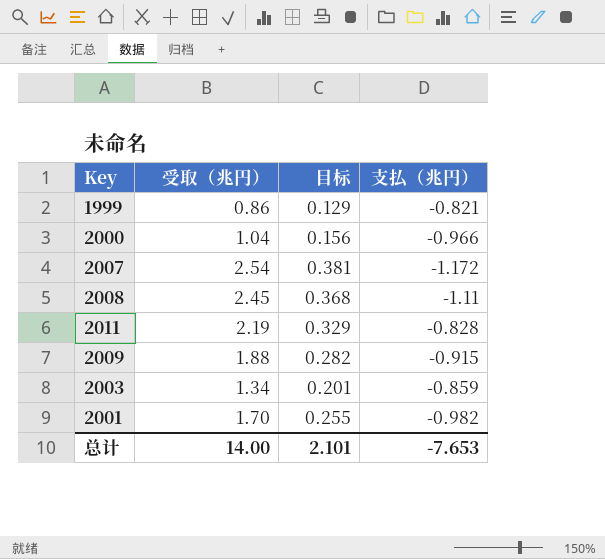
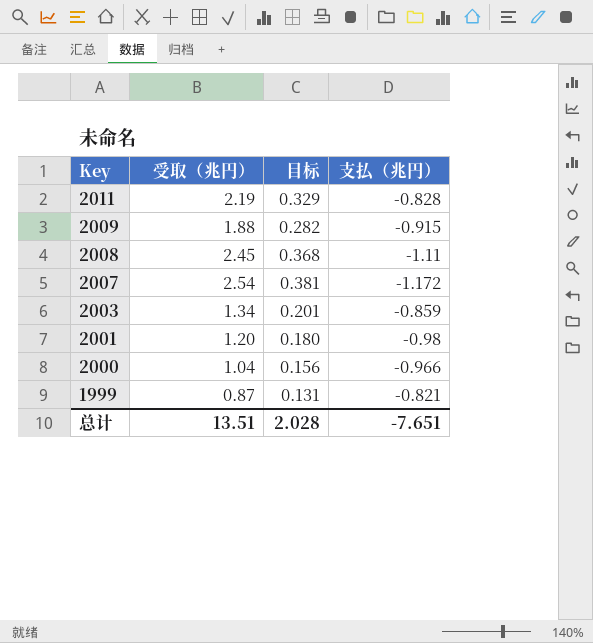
row order: none -> Key descending
2001 | 受取（兆円）: 1.70 -> 1.20
2001 | 目标: 0.255 -> 0.180
2001 | 支払（兆円）: -0.982 -> -0.98
1999 | 受取（兆円）: 0.86 -> 0.87
1999 | 目标: 0.129 -> 0.131
总计 | 受取（兆円）: 14.00 -> 13.51
总计 | 目标: 2.101 -> 2.028
总计 | 支払（兆円）: -7.653 -> -7.651

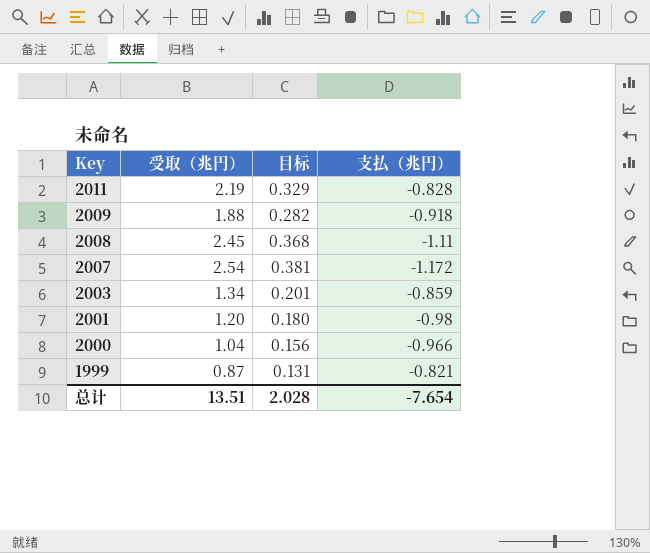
2009 | 支払（兆円）: -0.915 -> -0.918
总计 | 支払（兆円）: -7.651 -> -7.654

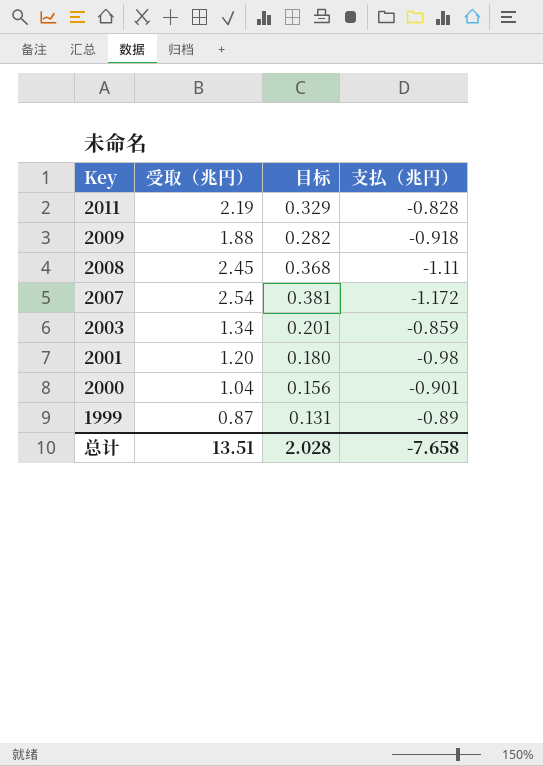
2000 | 支払（兆円）: -0.966 -> -0.901
1999 | 支払（兆円）: -0.821 -> -0.89
总计 | 支払（兆円）: -7.654 -> -7.658

